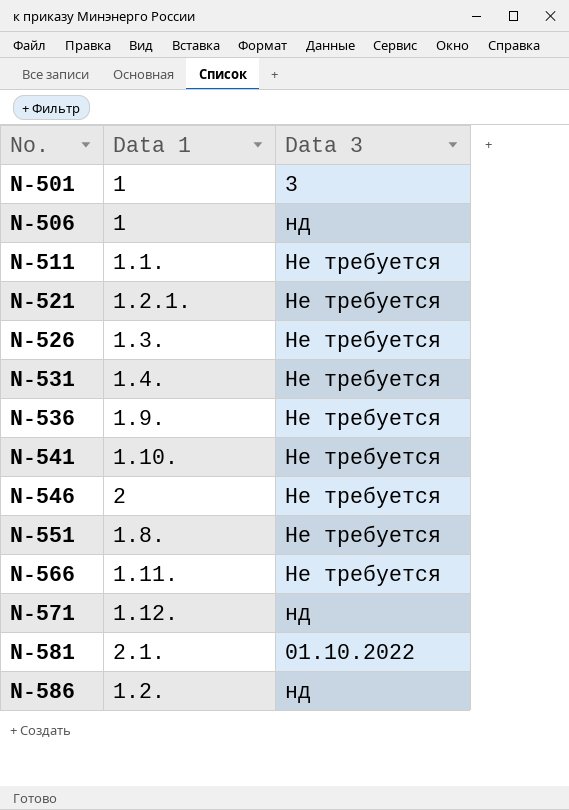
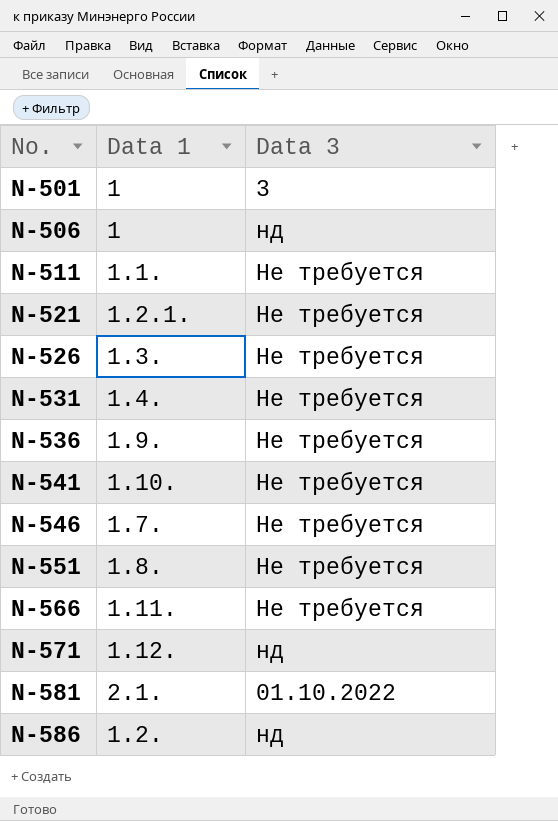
N-546 | Data 1: 2 -> 1.7.

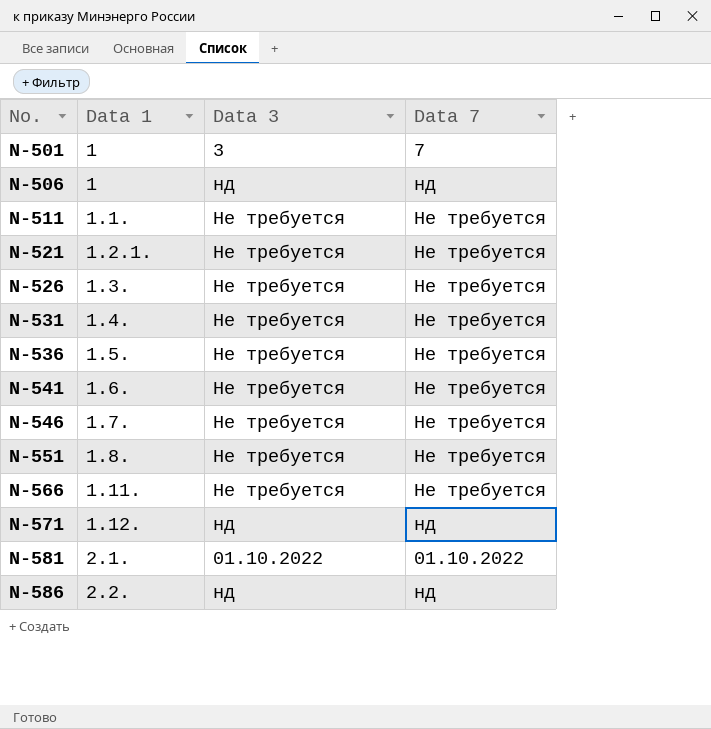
column Data 7 | position: none -> 4
N-536 | Data 1: 1.9. -> 1.5.
N-541 | Data 1: 1.10. -> 1.6.
N-586 | Data 1: 1.2. -> 2.2.

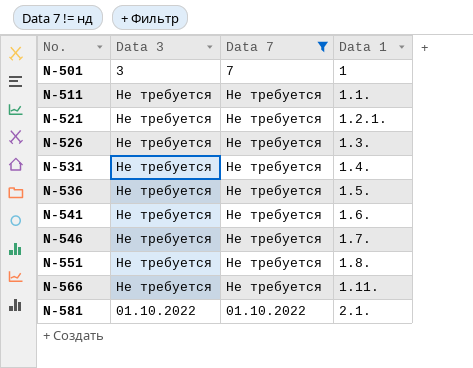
filter: none -> Data 7 != нд
column Data 1 | position: 2 -> 4

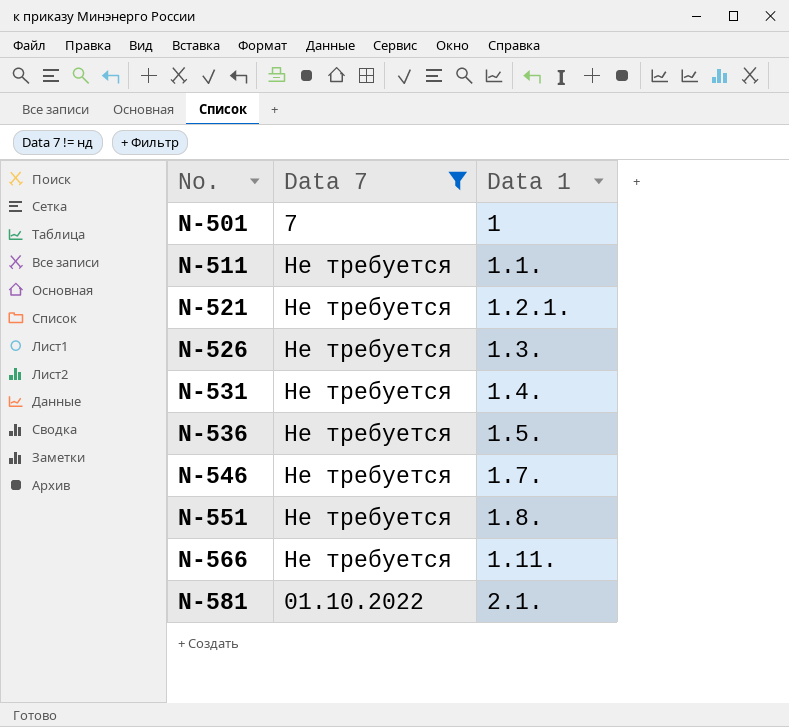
column Data 3 | position: 2 -> none
row N-541: Не требуется | Не требуется | 1.6. -> none

